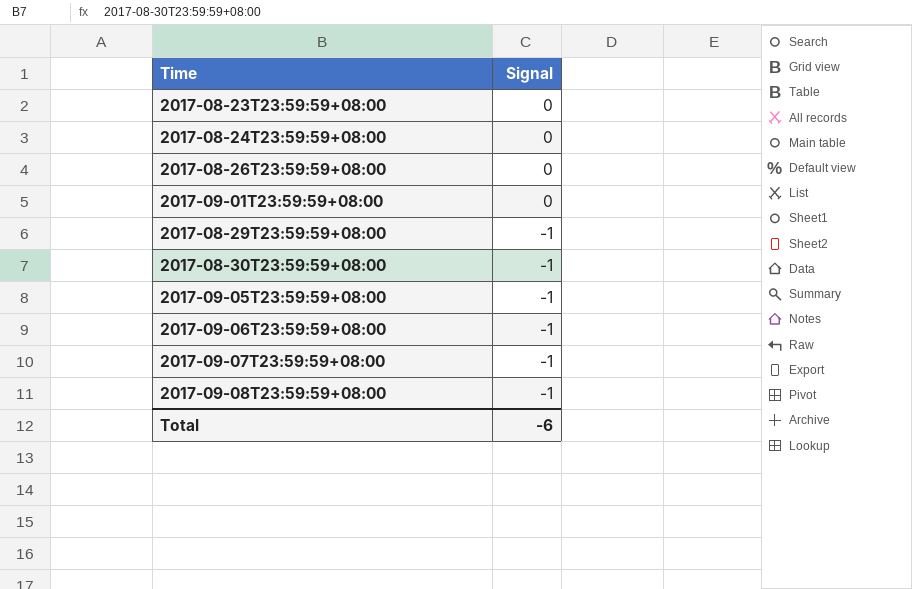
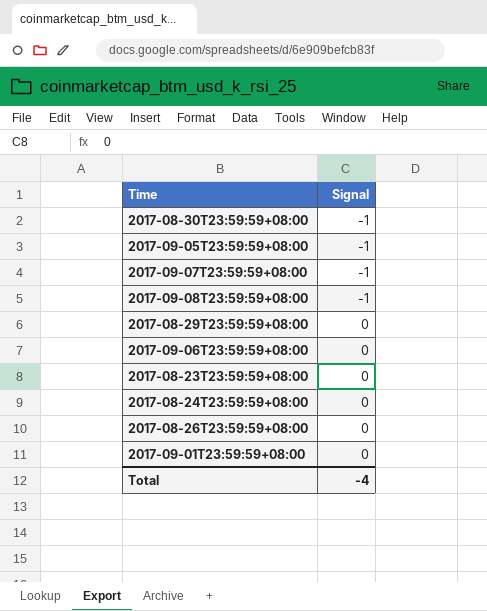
row order: Signal descending -> Signal ascending
2017-08-29T23:59:59+08:00 | Signal: -1 -> 0
2017-09-06T23:59:59+08:00 | Signal: -1 -> 0
Total | Signal: -6 -> -4

